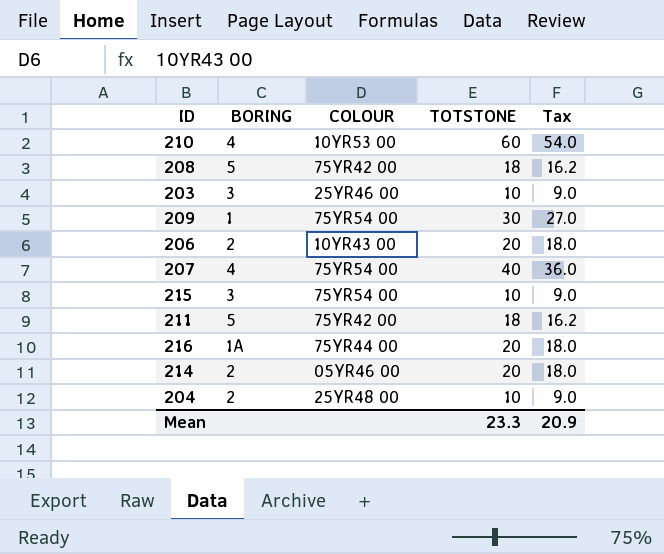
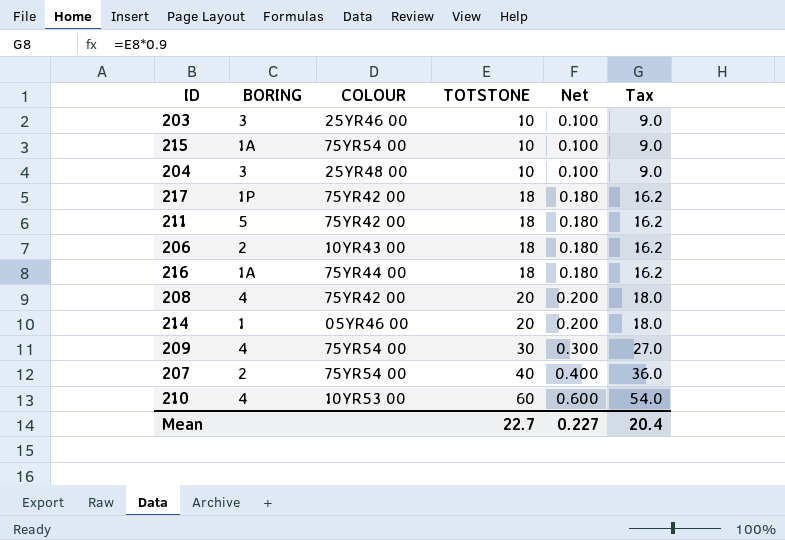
row order: none -> TOTSTONE ascending
column Net | formula: none -> [TOTSTONE] * 0.01
215 | BORING: 3 -> 1A
204 | BORING: 2 -> 3
row 217: none -> 1P | 75YR42 00 | 18 | 0.180 | 16.2
206 | TOTSTONE: 20 -> 18
206 | Tax: 18.0 -> 16.2
216 | TOTSTONE: 20 -> 18
216 | Tax: 18.0 -> 16.2
208 | BORING: 5 -> 4
208 | TOTSTONE: 18 -> 20
208 | Tax: 16.2 -> 18.0
214 | BORING: 2 -> 1
209 | BORING: 1 -> 4
207 | BORING: 4 -> 2
Mean | TOTSTONE: 23.3 -> 22.7
Mean | Tax: 20.9 -> 20.4

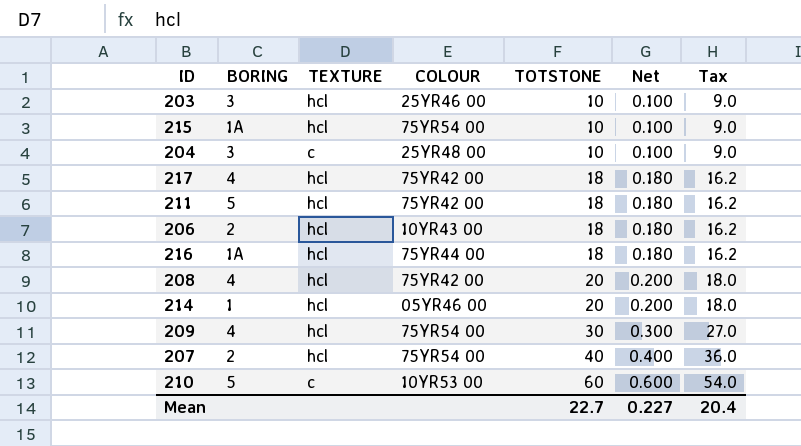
column TEXTURE | position: none -> 3
217 | BORING: 1P -> 4
210 | BORING: 4 -> 5

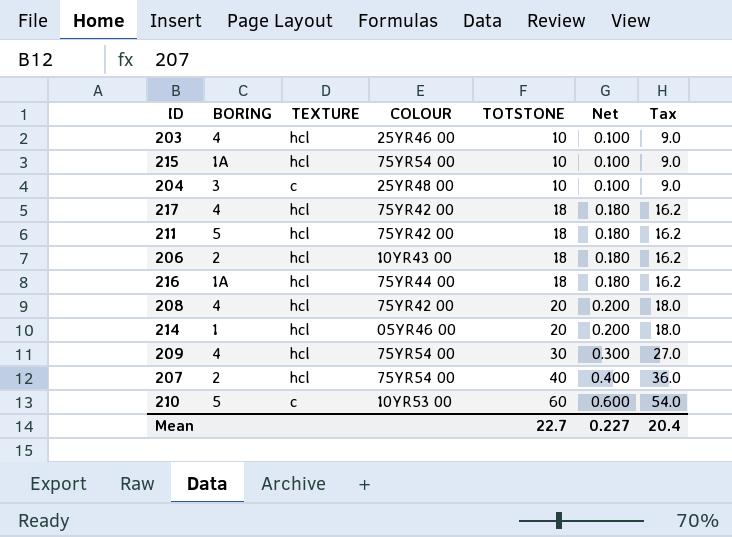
203 | BORING: 3 -> 4

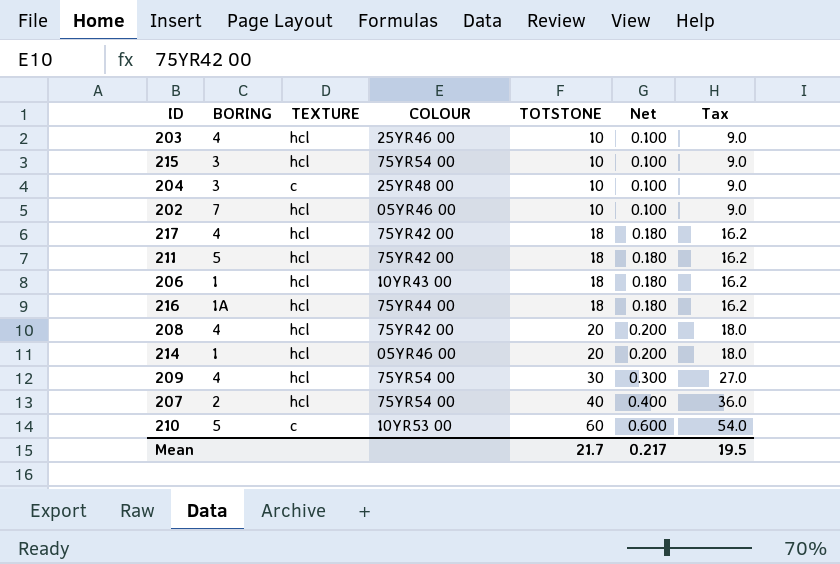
215 | BORING: 1A -> 3
row 202: none -> 7 | hcl | 05YR46 00 | 10 | 0.100 | 9.0
206 | BORING: 2 -> 1
Mean | TOTSTONE: 22.7 -> 21.7
Mean | Net: 0.227 -> 0.217
Mean | Tax: 20.4 -> 19.5

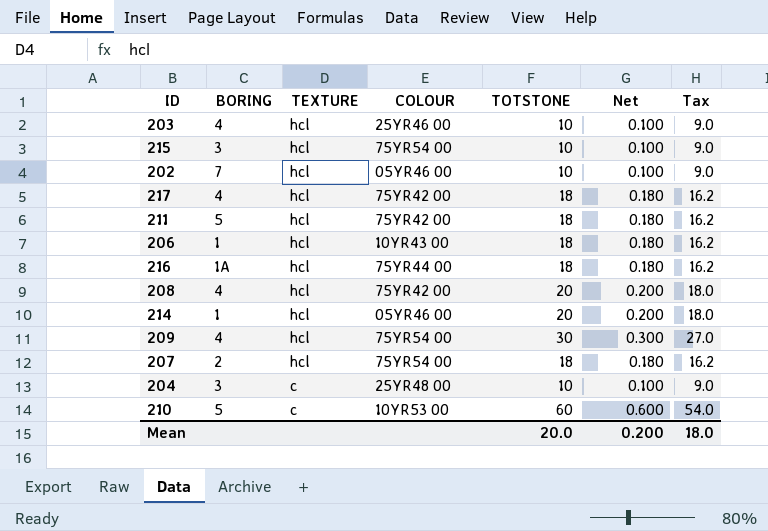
row order: TOTSTONE ascending -> TEXTURE descending
207 | TOTSTONE: 40 -> 18
207 | Net: 0.400 -> 0.180
207 | Tax: 36.0 -> 16.2
Mean | TOTSTONE: 21.7 -> 20.0
Mean | Net: 0.217 -> 0.200
Mean | Tax: 19.5 -> 18.0

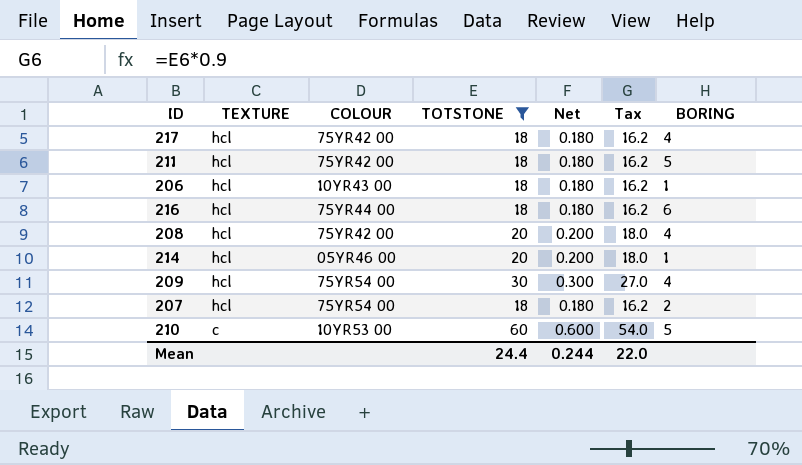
filter: none -> TOTSTONE != 10
column BORING | position: 2 -> 7
216 | BORING: 1A -> 6
Mean | TOTSTONE: 20.0 -> 24.4
Mean | Net: 0.200 -> 0.244
Mean | Tax: 18.0 -> 22.0

